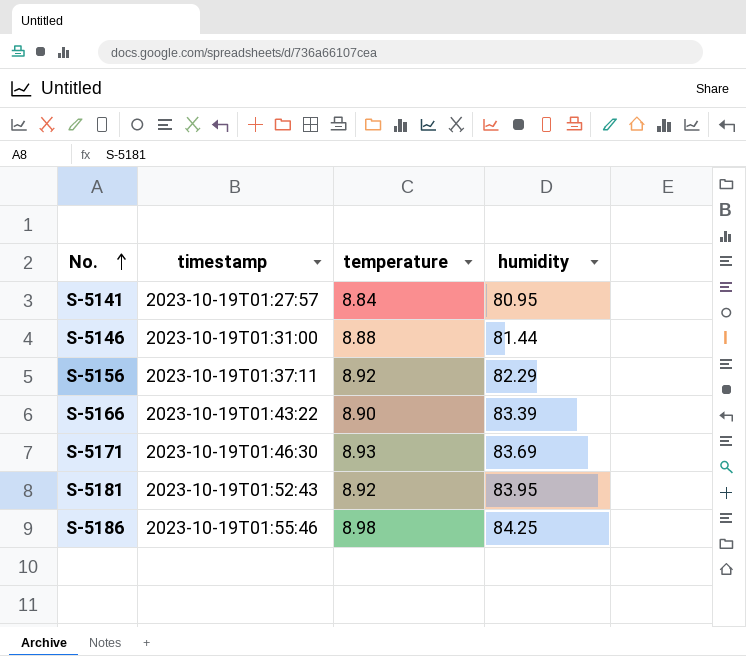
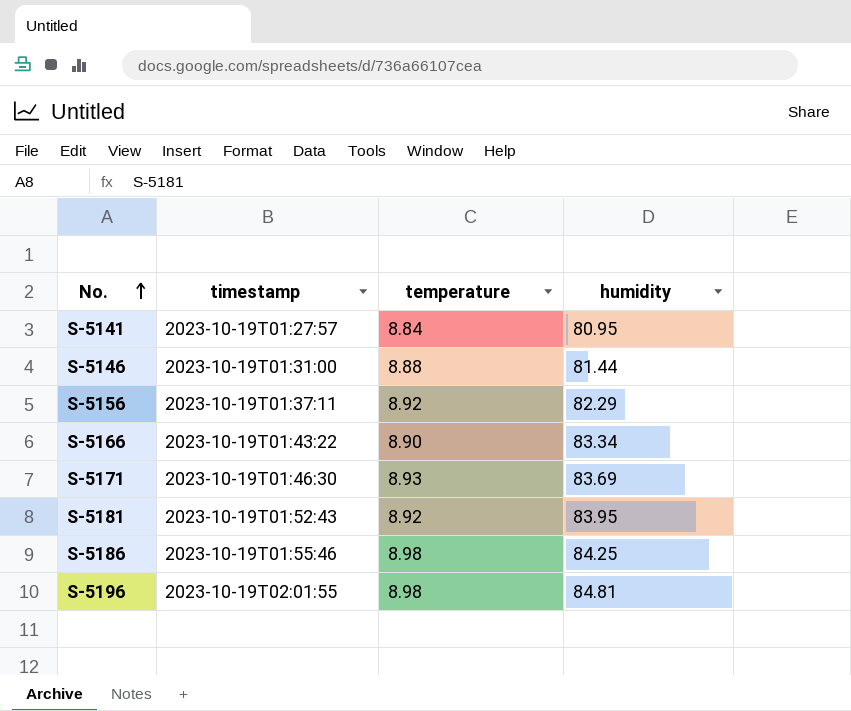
S-5166 | humidity: 83.39 -> 83.34
row S-5196: none -> 2023-10-19T02:01:55 | 8.98 | 84.81

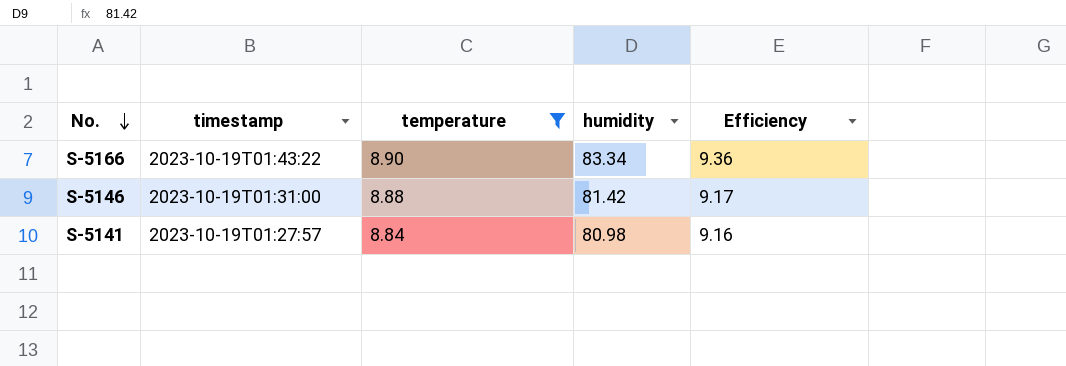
filter: none -> temperature <= 8.90
row order: No. ascending -> No. descending
column Efficiency | formula: none -> [humidity] / [temperature]
S-5146 | humidity: 81.44 -> 81.42
S-5141 | humidity: 80.95 -> 80.98

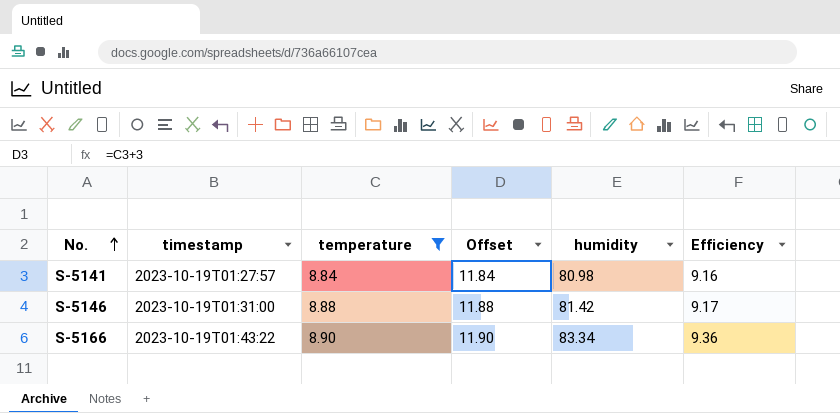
row order: No. descending -> No. ascending
column Offset | formula: none -> [temperature] + 3

